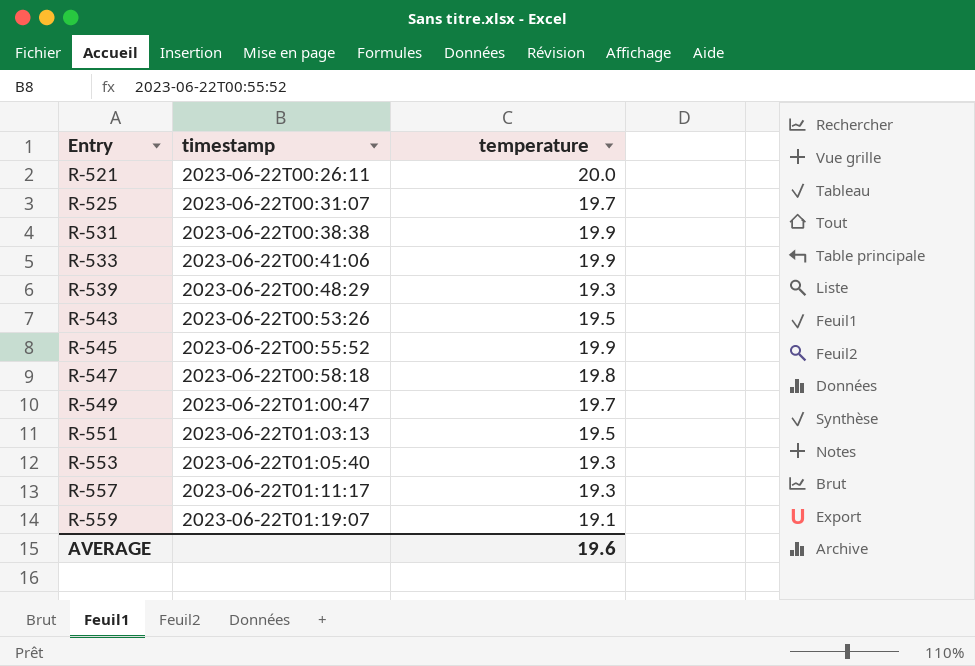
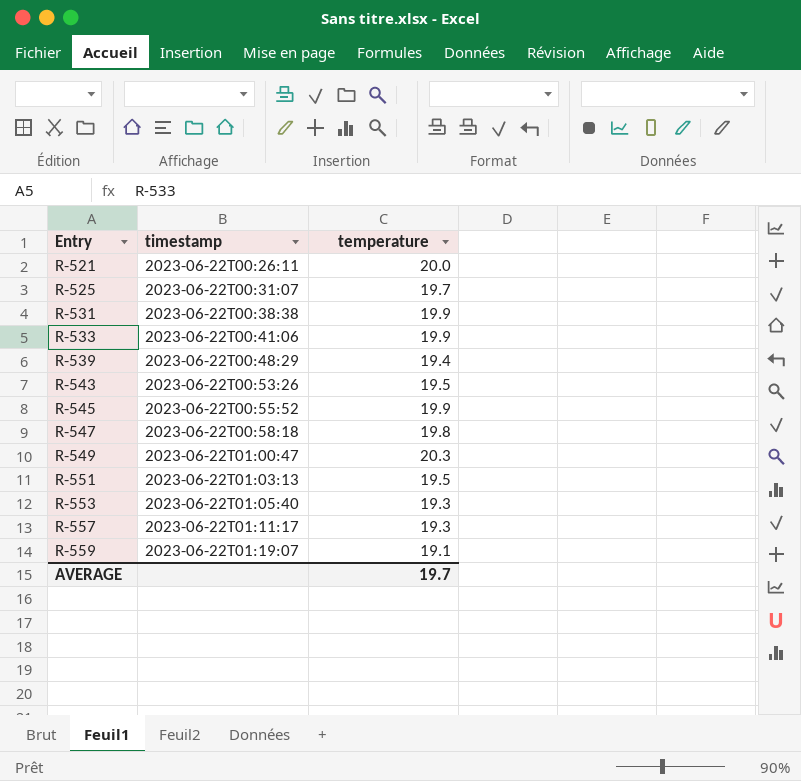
R-539 | temperature: 19.3 -> 19.4
R-549 | temperature: 19.7 -> 20.3
AVERAGE | temperature: 19.6 -> 19.7

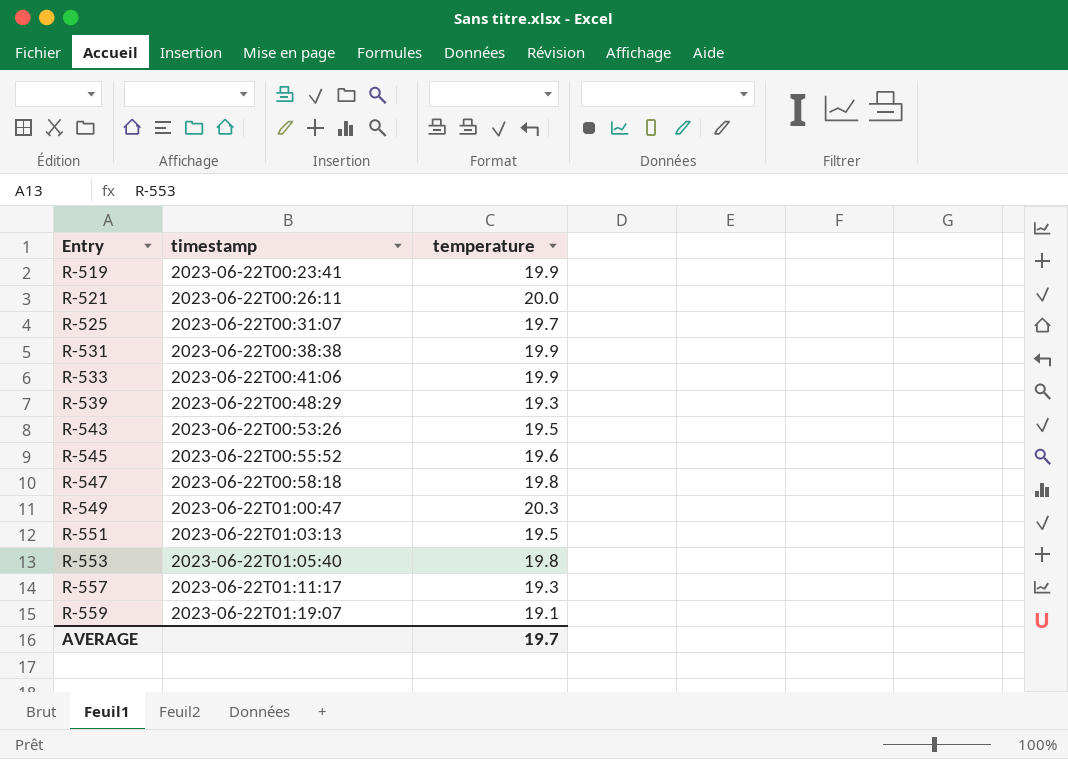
row R-519: none -> 2023-06-22T00:23:41 | 19.9
R-539 | temperature: 19.4 -> 19.3
R-545 | temperature: 19.9 -> 19.6
R-553 | temperature: 19.3 -> 19.8

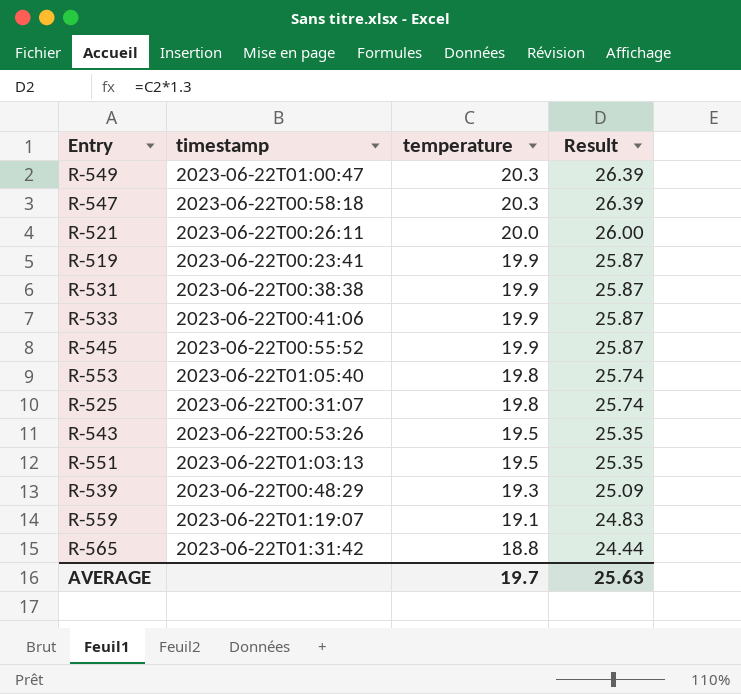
row order: Entry ascending -> temperature descending
column Result | formula: none -> [temperature] * 1.3
row R-557: 2023-06-22T01:11:17 | 19.3 -> none
R-547 | temperature: 19.8 -> 20.3
R-545 | temperature: 19.6 -> 19.9
R-525 | temperature: 19.7 -> 19.8
row R-565: none -> 2023-06-22T01:31:42 | 18.8 | 24.44

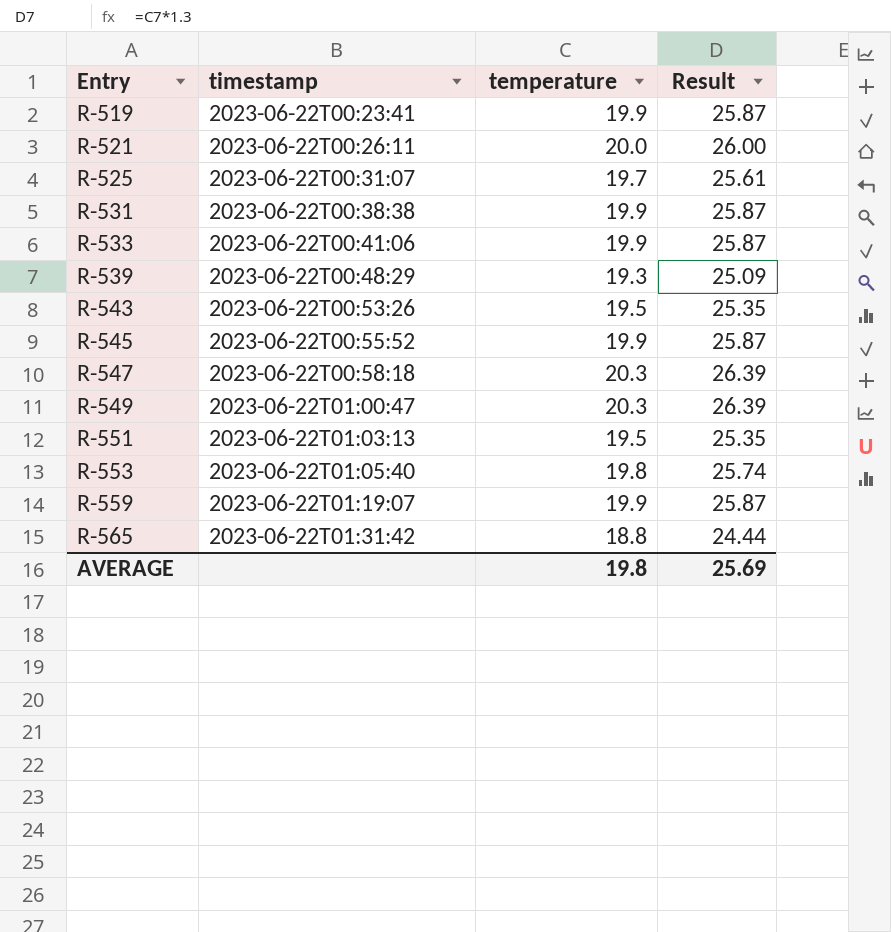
row order: temperature descending -> Entry ascending
R-525 | temperature: 19.8 -> 19.7
R-525 | Result: 25.74 -> 25.61
R-559 | temperature: 19.1 -> 19.9
R-559 | Result: 24.83 -> 25.87
AVERAGE | temperature: 19.7 -> 19.8
AVERAGE | Result: 25.63 -> 25.69

